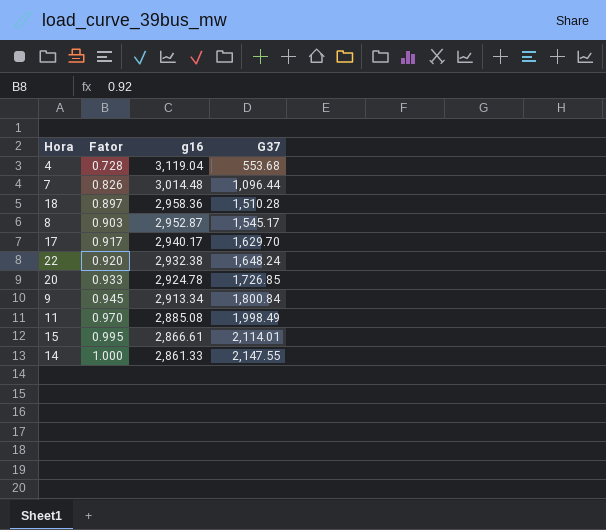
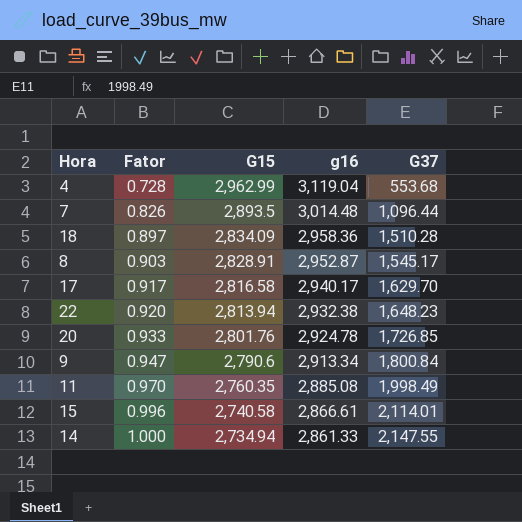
column G15 | position: none -> 3
22 | G37: 1,648.24 -> 1,648.23
9 | Fator: 0.945 -> 0.947
15 | Fator: 0.995 -> 0.996

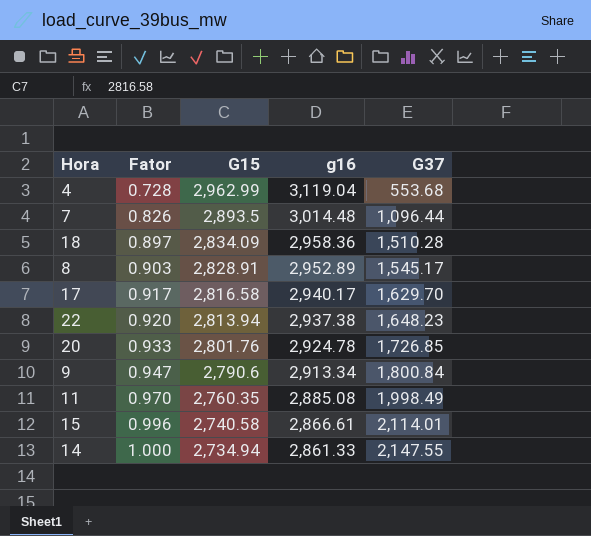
8 | g16: 2,952.87 -> 2,952.89
22 | g16: 2,932.38 -> 2,937.38

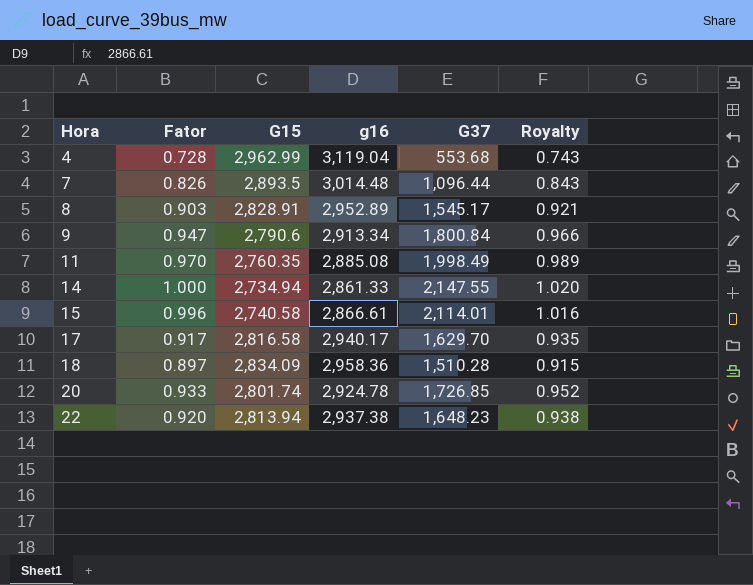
row order: Fator ascending -> Hora ascending
column Royalty | formula: none -> [Fator] * 1.02
20 | G15: 2,801.76 -> 2,801.74

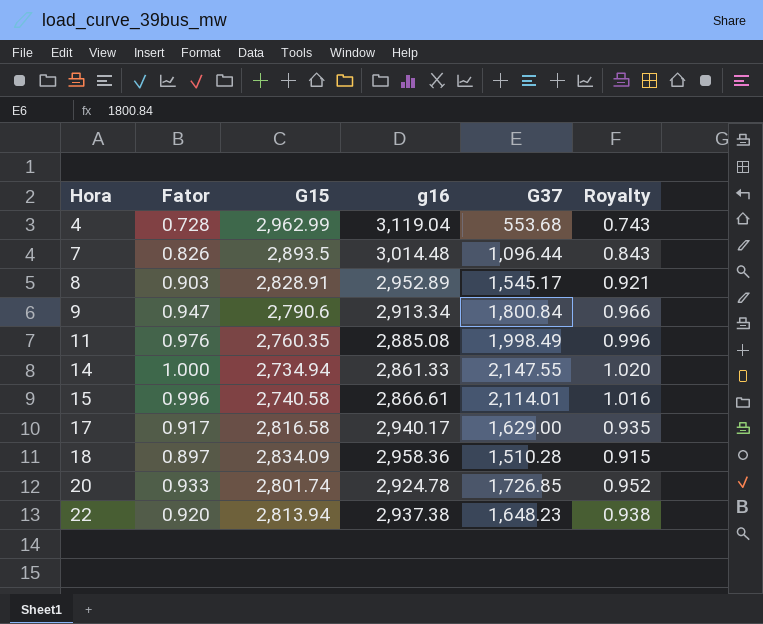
11 | Fator: 0.970 -> 0.976
11 | Royalty: 0.989 -> 0.996
17 | G37: 1,629.70 -> 1,629.00

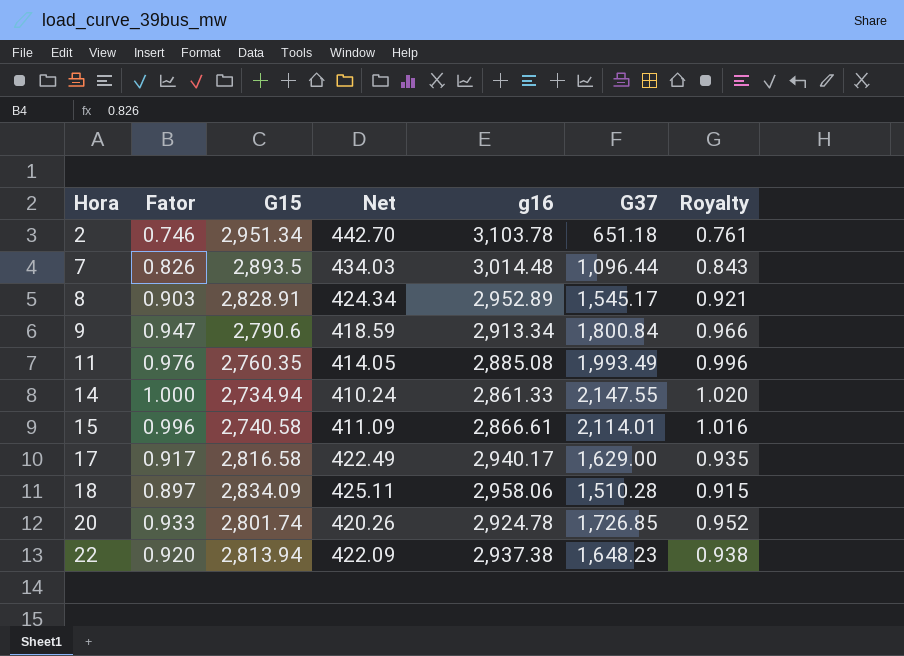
column Net | formula: none -> [G15] * 0.15
row 4: 0.728 | 2,962.99 | 3,119.04 | 553.68 | 0.743 -> none
row 2: none -> 0.746 | 2,951.34 | 442.70 | 3,103.78 | 651.18 | 0.761
11 | G37: 1,998.49 -> 1,993.49
18 | g16: 2,958.36 -> 2,958.06

